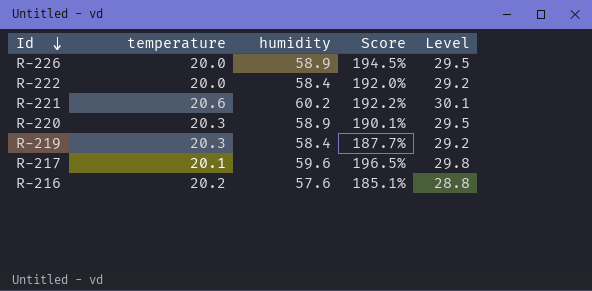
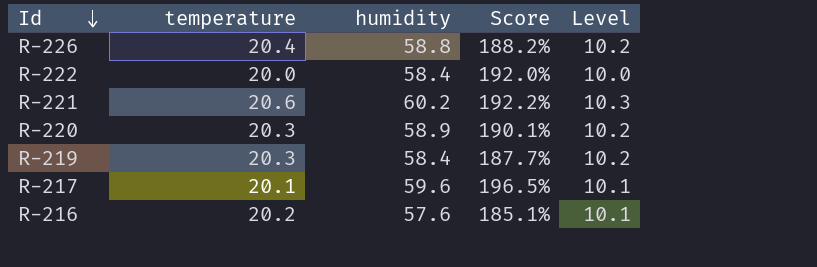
column Level | formula: [humidity] * 0.5 -> [temperature] * 0.5
R-226 | temperature: 20.0 -> 20.4
R-226 | humidity: 58.9 -> 58.8
R-226 | Score: 194.5% -> 188.2%

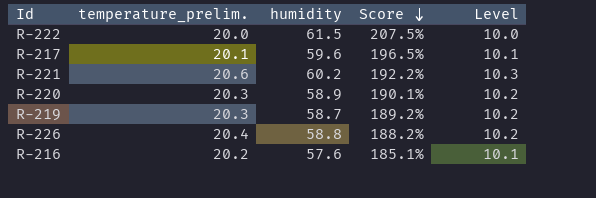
row order: Id descending -> Score descending
column name: temperature -> temperature_prelim.
R-222 | humidity: 58.4 -> 61.5
R-222 | Score: 192.0% -> 207.5%
R-219 | humidity: 58.4 -> 58.7
R-219 | Score: 187.7% -> 189.2%

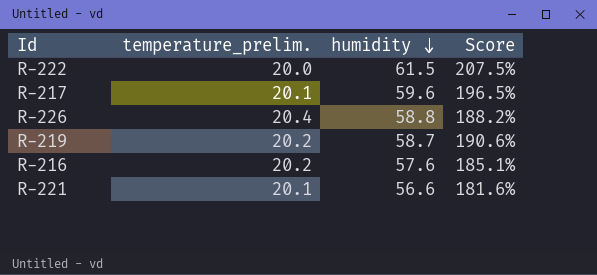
row order: Score descending -> humidity descending
column Level | formula: [temperature_prelim.] * 0.5 -> none
row R-220: 20.3 | 58.9 | 190.1% | 10.2 -> none
R-219 | temperature_prelim.: 20.3 -> 20.2
R-219 | Score: 189.2% -> 190.6%
R-221 | temperature_prelim.: 20.6 -> 20.1
R-221 | humidity: 60.2 -> 56.6
R-221 | Score: 192.2% -> 181.6%

